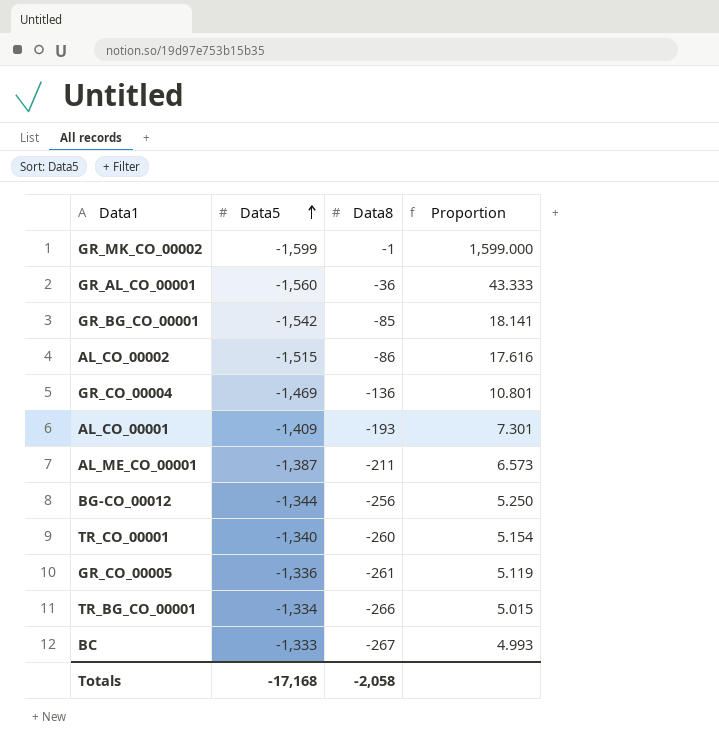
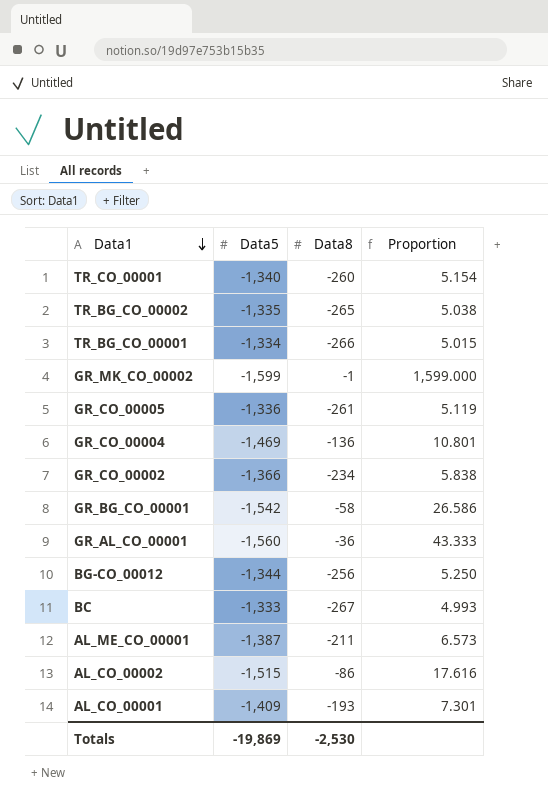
row order: Data5 ascending -> Data1 descending
row TR_BG_CO_00002: none -> -1,335 | -265 | 5.038
row GR_CO_00002: none -> -1,366 | -234 | 5.838
GR_BG_CO_00001 | Data8: -85 -> -58
GR_BG_CO_00001 | Proportion: 18.141 -> 26.586
Totals | Data5: -17,168 -> -19,869
Totals | Data8: -2,058 -> -2,530

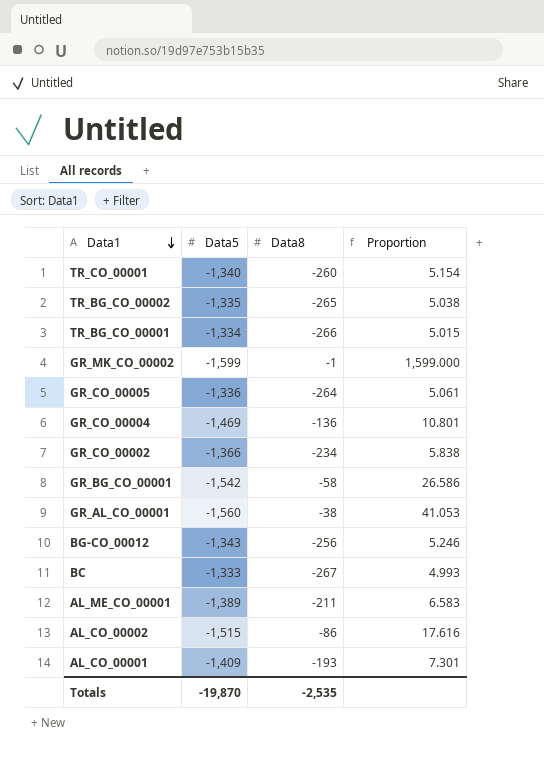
GR_CO_00005 | Data8: -261 -> -264
GR_CO_00005 | Proportion: 5.119 -> 5.061
GR_AL_CO_00001 | Data8: -36 -> -38
GR_AL_CO_00001 | Proportion: 43.333 -> 41.053
BG-CO_00012 | Data5: -1,344 -> -1,343
BG-CO_00012 | Proportion: 5.250 -> 5.246
AL_ME_CO_00001 | Data5: -1,387 -> -1,389
AL_ME_CO_00001 | Proportion: 6.573 -> 6.583
Totals | Data5: -19,869 -> -19,870
Totals | Data8: -2,530 -> -2,535

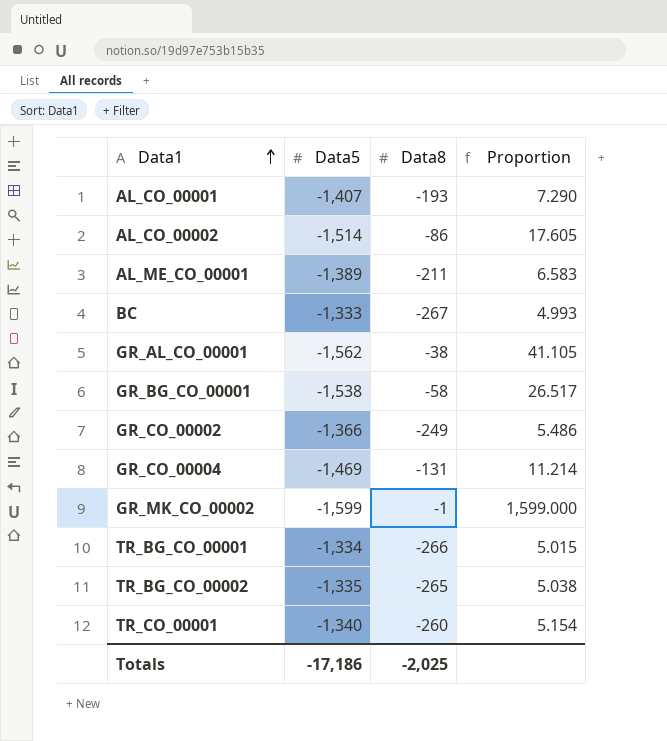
row order: Data1 descending -> Data1 ascending
row GR_CO_00005: -1,336 | -264 | 5.061 -> none
row BG-CO_00012: -1,343 | -256 | 5.246 -> none
AL_CO_00001 | Data5: -1,409 -> -1,407
AL_CO_00001 | Proportion: 7.301 -> 7.290
AL_CO_00002 | Data5: -1,515 -> -1,514
AL_CO_00002 | Proportion: 17.616 -> 17.605
GR_AL_CO_00001 | Data5: -1,560 -> -1,562
GR_AL_CO_00001 | Proportion: 41.053 -> 41.105
GR_BG_CO_00001 | Data5: -1,542 -> -1,538
GR_BG_CO_00001 | Proportion: 26.586 -> 26.517
GR_CO_00002 | Data8: -234 -> -249
GR_CO_00002 | Proportion: 5.838 -> 5.486
GR_CO_00004 | Data8: -136 -> -131
GR_CO_00004 | Proportion: 10.801 -> 11.214
Totals | Data5: -19,870 -> -17,186
Totals | Data8: -2,535 -> -2,025

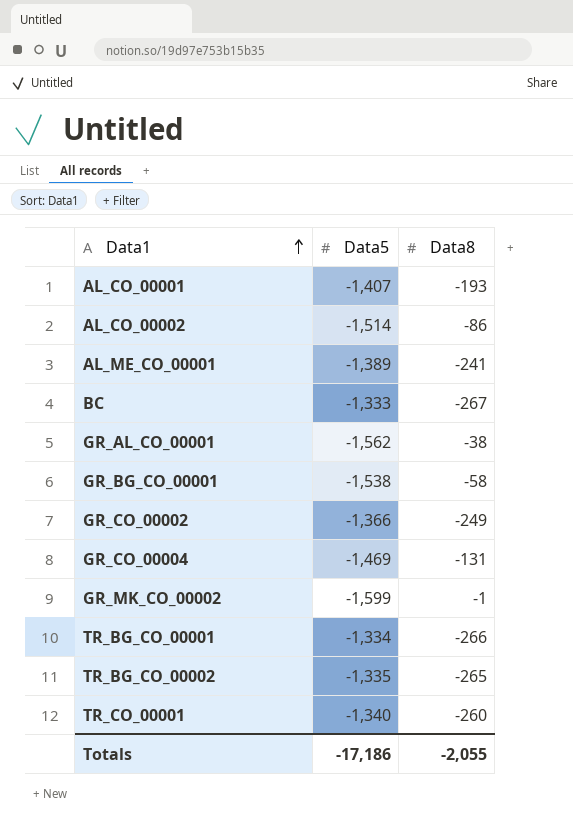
column Proportion | formula: [Data5] / [Data8] -> none
AL_ME_CO_00001 | Data8: -211 -> -241
Totals | Data8: -2,025 -> -2,055

